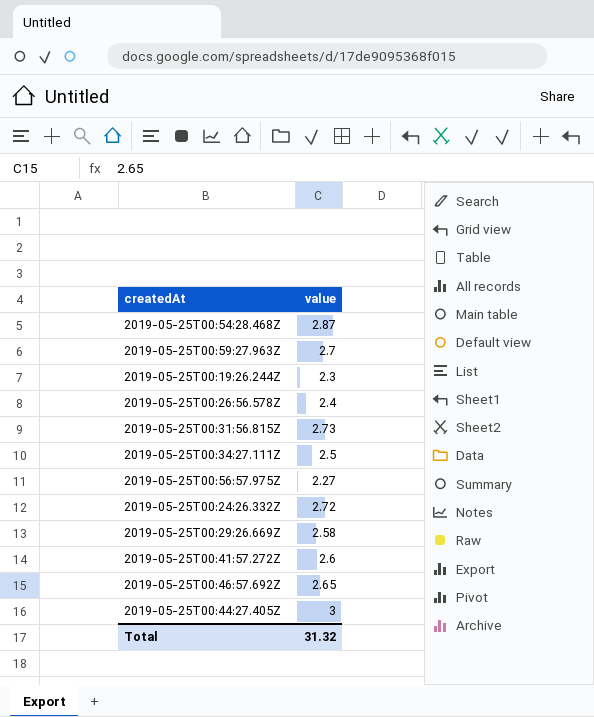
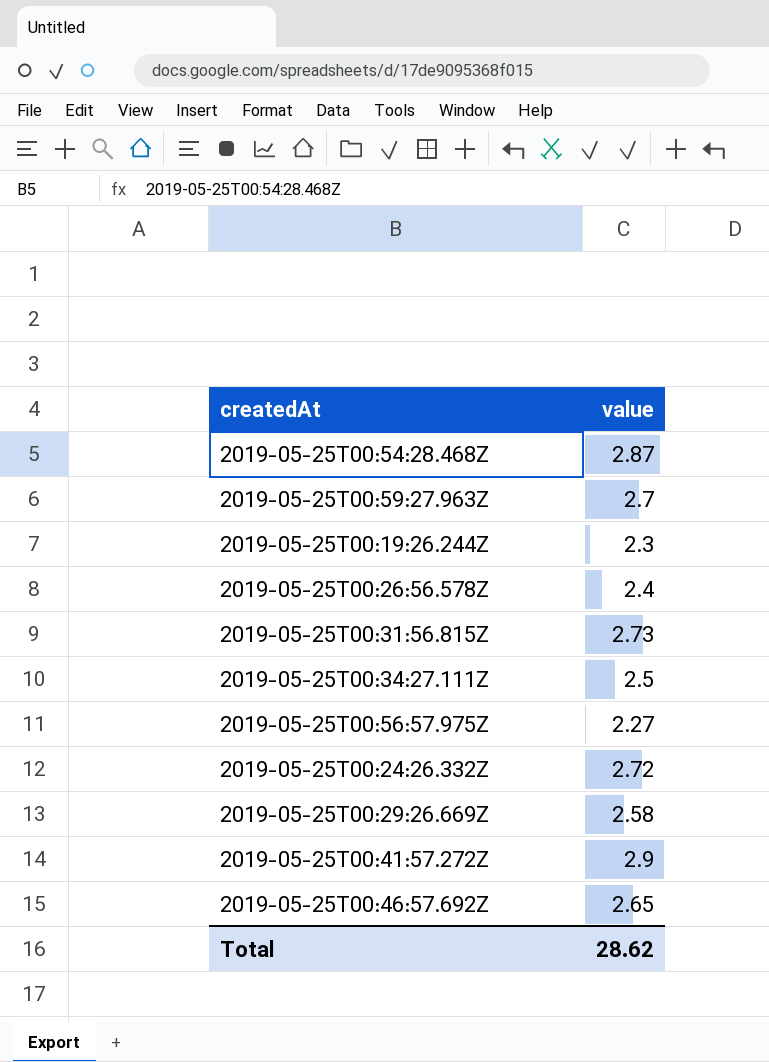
row 2019-05-25T00:44:27.405Z: 3 -> none
2019-05-25T00:41:57.272Z | value: 2.6 -> 2.9
Total | value: 31.32 -> 28.62

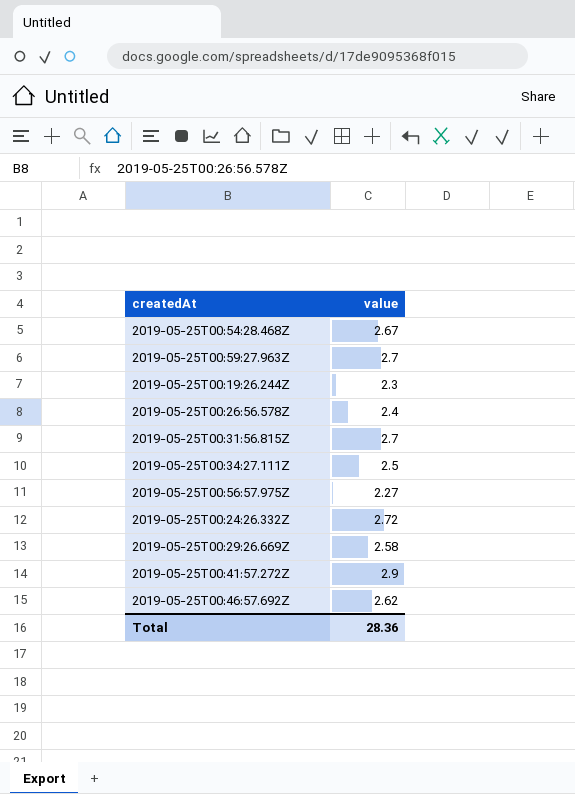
2019-05-25T00:54:28.468Z | value: 2.87 -> 2.67
2019-05-25T00:31:56.815Z | value: 2.73 -> 2.7
2019-05-25T00:46:57.692Z | value: 2.65 -> 2.62
Total | value: 28.62 -> 28.36

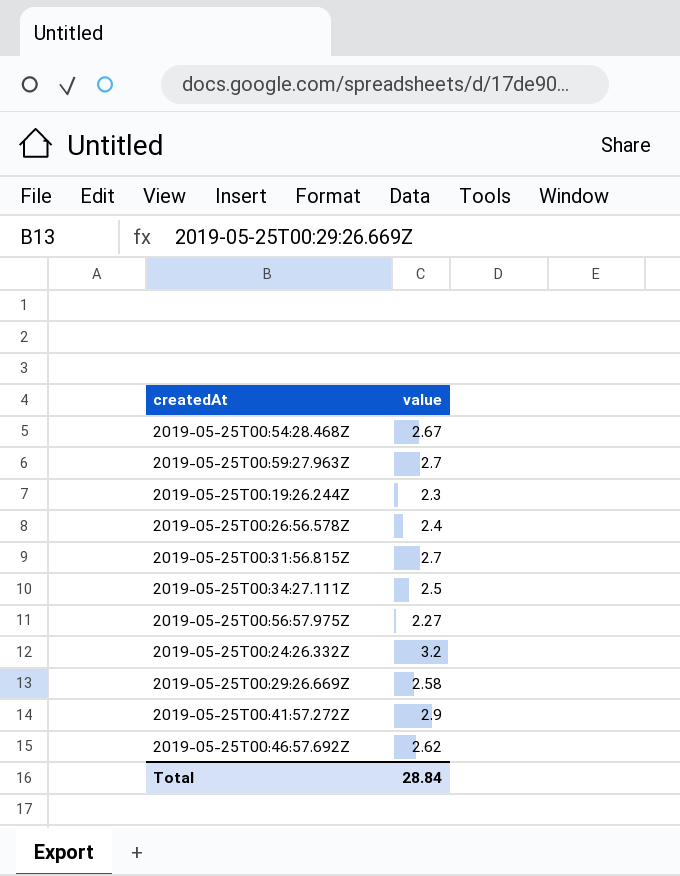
2019-05-25T00:24:26.332Z | value: 2.72 -> 3.2
Total | value: 28.36 -> 28.84

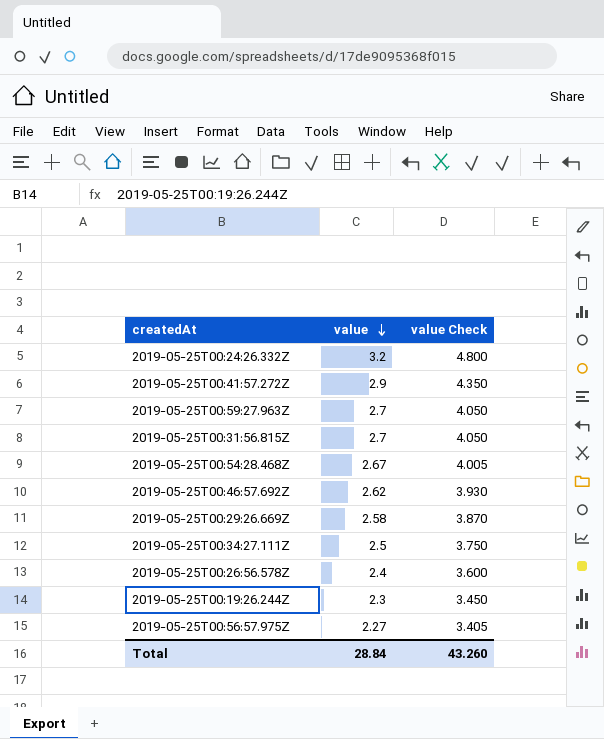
row order: none -> value descending
column value Check | formula: none -> [value] * 1.5

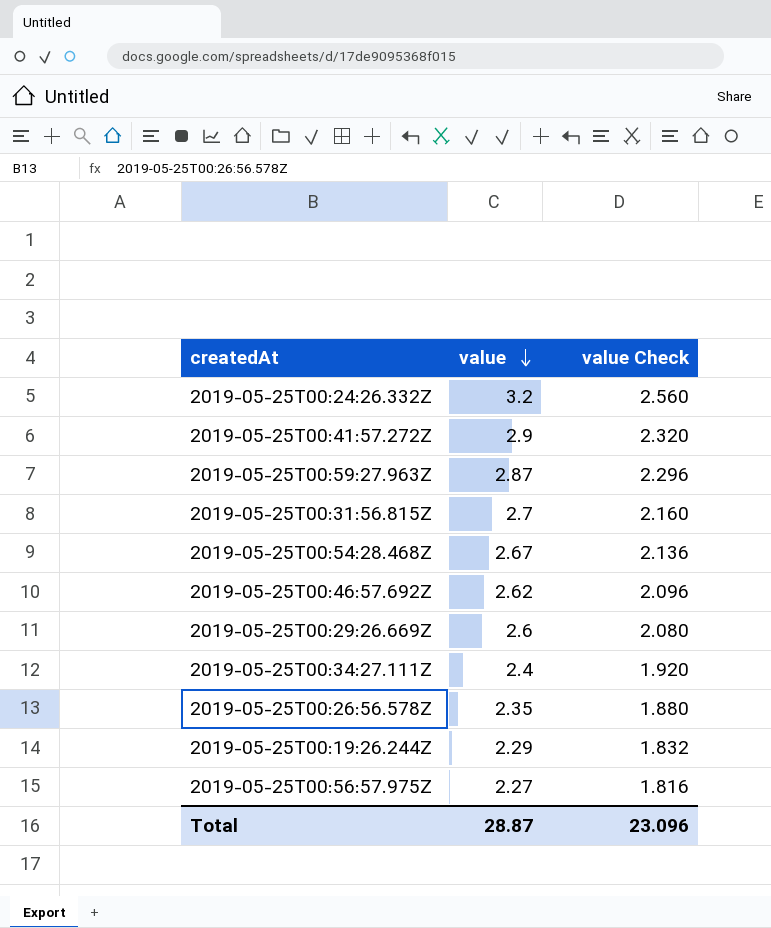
column value Check | formula: [value] * 1.5 -> [value] * 0.8
2019-05-25T00:59:27.963Z | value: 2.7 -> 2.87
2019-05-25T00:29:26.669Z | value: 2.58 -> 2.6
2019-05-25T00:34:27.111Z | value: 2.5 -> 2.4
2019-05-25T00:26:56.578Z | value: 2.4 -> 2.35
2019-05-25T00:19:26.244Z | value: 2.3 -> 2.29
Total | value: 28.84 -> 28.87
Total | value Check: 43.260 -> 23.096

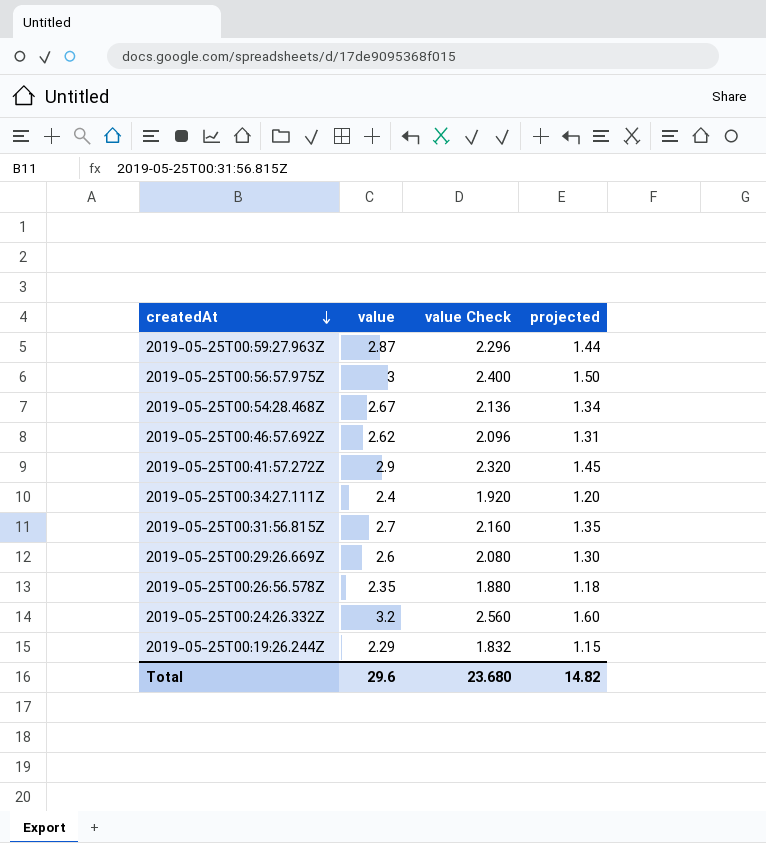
row order: value descending -> createdAt descending
column projected | formula: none -> [value] * 0.5
2019-05-25T00:56:57.975Z | value: 2.27 -> 3
2019-05-25T00:56:57.975Z | value Check: 1.816 -> 2.400
Total | value: 28.87 -> 29.6
Total | value Check: 23.096 -> 23.680

